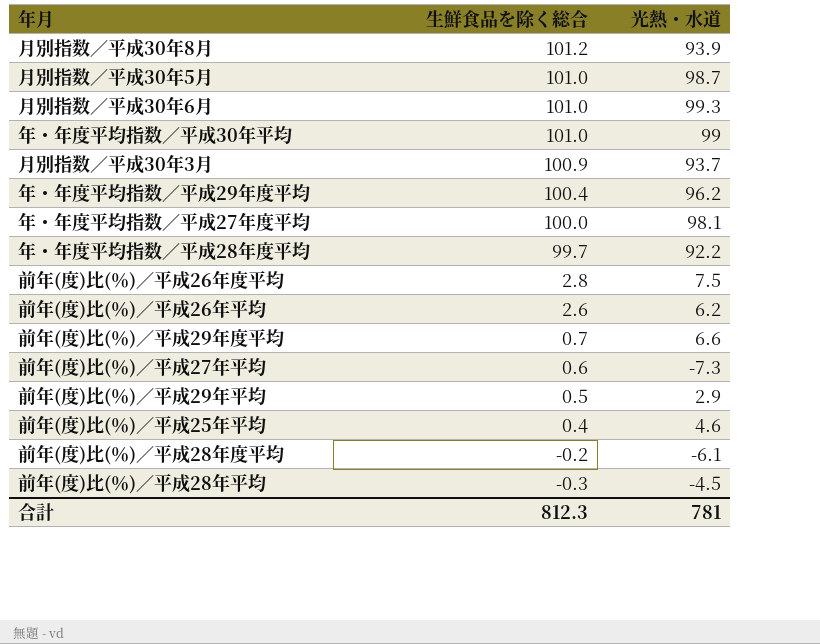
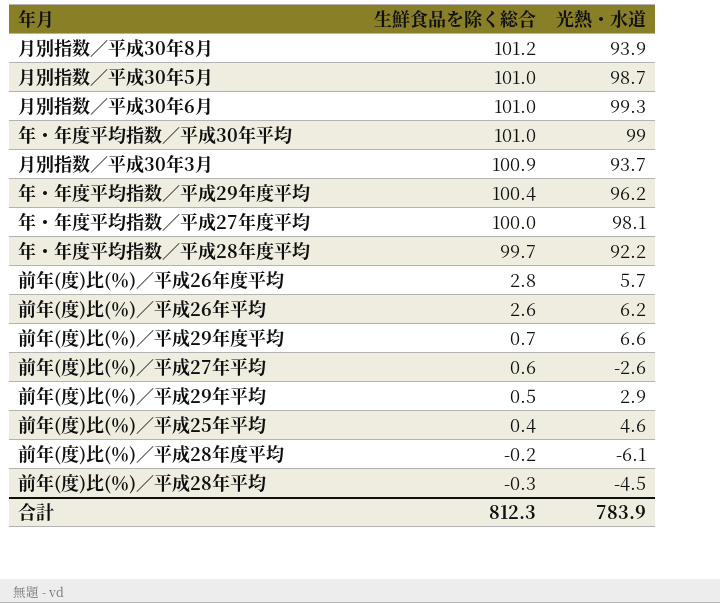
前年(度)比(％)／平成26年度平均 | 光熱・水道: 7.5 -> 5.7
前年(度)比(％)／平成27年平均 | 光熱・水道: -7.3 -> -2.6
合計 | 光熱・水道: 781 -> 783.9

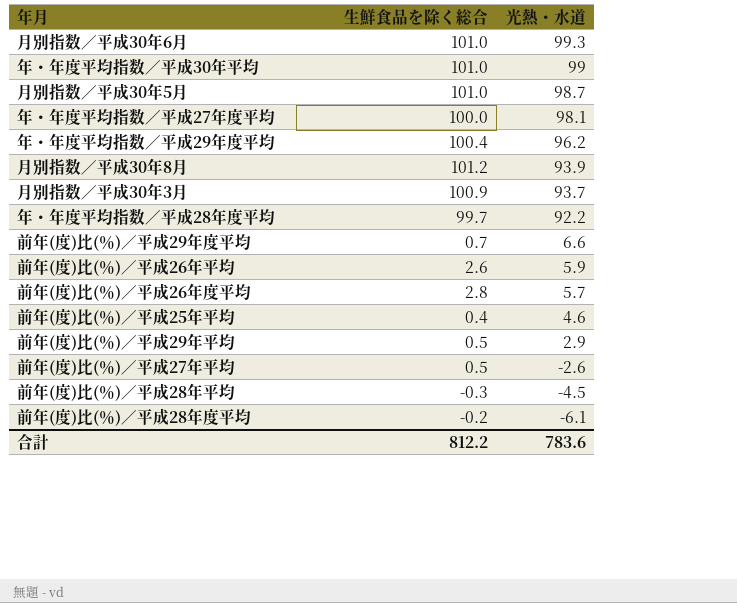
row order: 生鮮食品を除く総合 descending -> 光熱・水道 descending
前年(度)比(％)／平成26年平均 | 光熱・水道: 6.2 -> 5.9
前年(度)比(％)／平成27年平均 | 生鮮食品を除く総合: 0.6 -> 0.5
合計 | 生鮮食品を除く総合: 812.3 -> 812.2
合計 | 光熱・水道: 783.9 -> 783.6

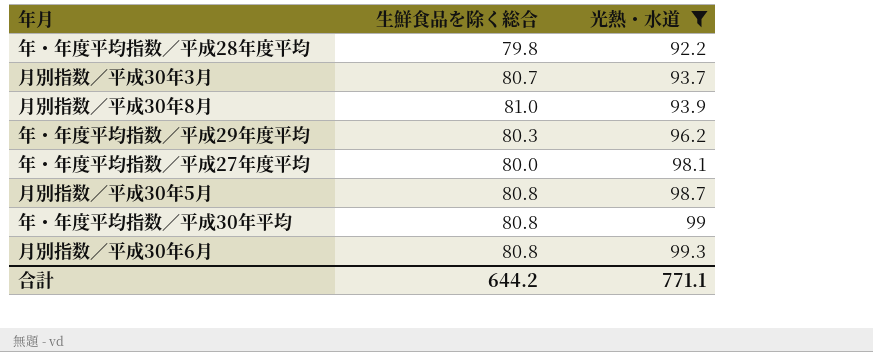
filter: none -> 光熱・水道 >= 92.2
row order: 光熱・水道 descending -> 光熱・水道 ascending
年・年度平均指数／平成28年度平均 | 生鮮食品を除く総合: 99.7 -> 79.8
月別指数／平成30年3月 | 生鮮食品を除く総合: 100.9 -> 80.7
月別指数／平成30年8月 | 生鮮食品を除く総合: 101.2 -> 81.0
年・年度平均指数／平成29年度平均 | 生鮮食品を除く総合: 100.4 -> 80.3
年・年度平均指数／平成27年度平均 | 生鮮食品を除く総合: 100.0 -> 80.0
月別指数／平成30年5月 | 生鮮食品を除く総合: 101.0 -> 80.8
年・年度平均指数／平成30年平均 | 生鮮食品を除く総合: 101.0 -> 80.8
月別指数／平成30年6月 | 生鮮食品を除く総合: 101.0 -> 80.8
合計 | 生鮮食品を除く総合: 812.2 -> 644.2
合計 | 光熱・水道: 783.6 -> 771.1

